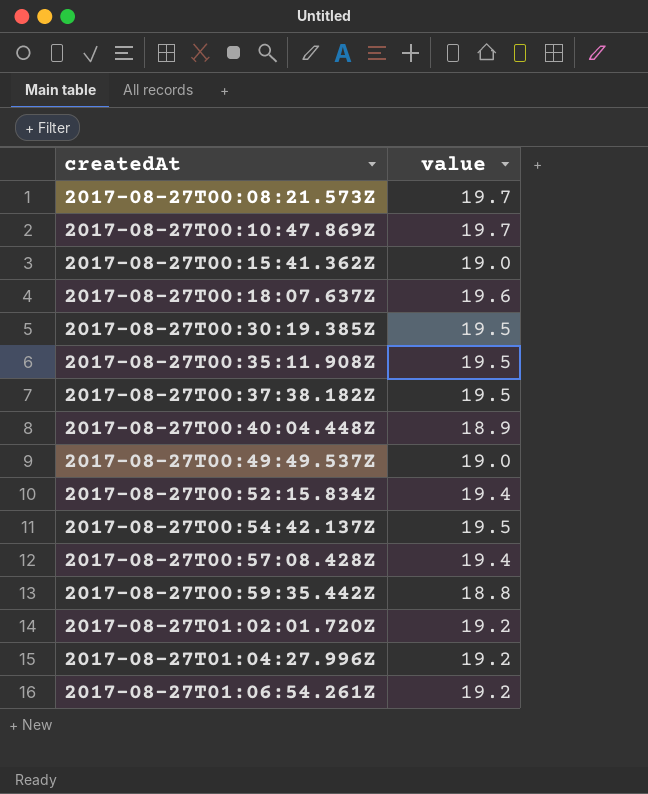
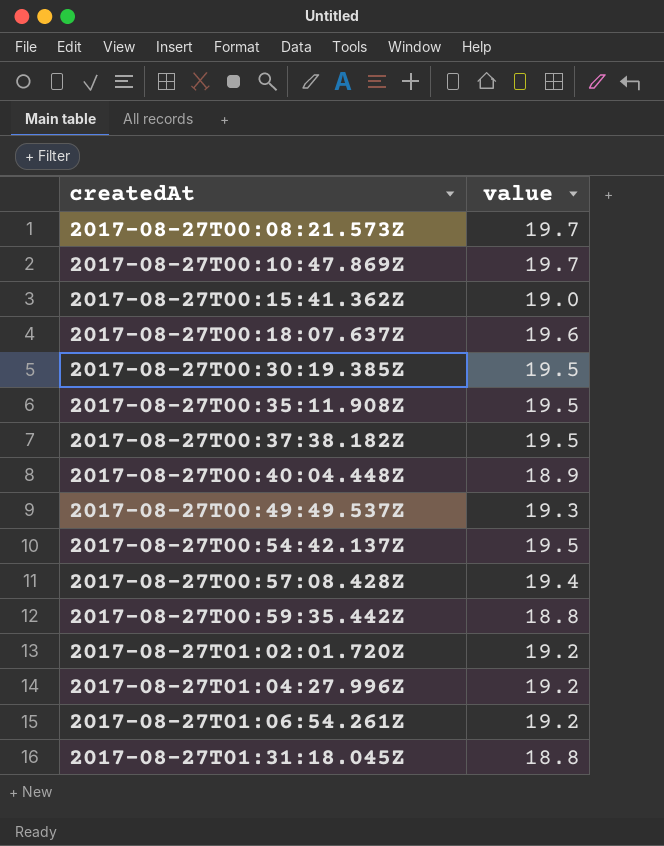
row 2017-08-27T00:52:15.834Z: 19.4 -> none
2017-08-27T00:49:49.537Z | value: 19.0 -> 19.3
row 2017-08-27T01:31:18.045Z: none -> 18.8

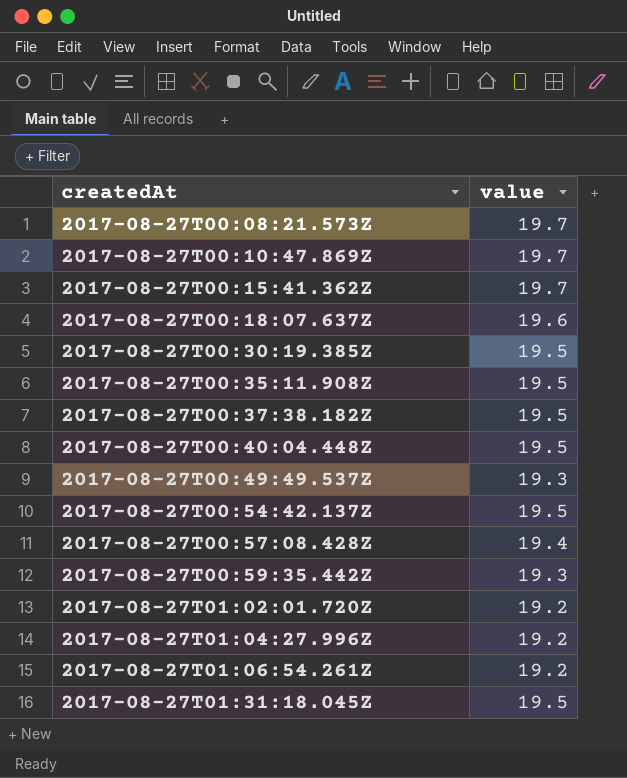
2017-08-27T00:15:41.362Z | value: 19.0 -> 19.7
2017-08-27T00:40:04.448Z | value: 18.9 -> 19.5
2017-08-27T00:59:35.442Z | value: 18.8 -> 19.3
2017-08-27T01:31:18.045Z | value: 18.8 -> 19.5

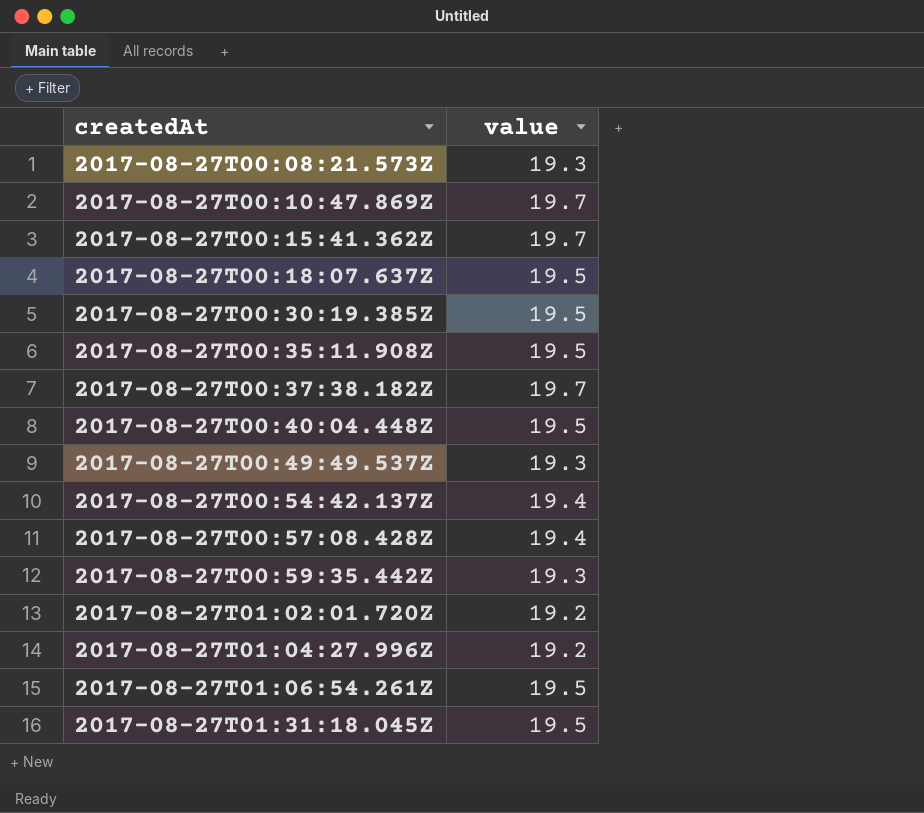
2017-08-27T00:08:21.573Z | value: 19.7 -> 19.3
2017-08-27T00:18:07.637Z | value: 19.6 -> 19.5
2017-08-27T00:37:38.182Z | value: 19.5 -> 19.7
2017-08-27T00:54:42.137Z | value: 19.5 -> 19.4
2017-08-27T01:06:54.261Z | value: 19.2 -> 19.5

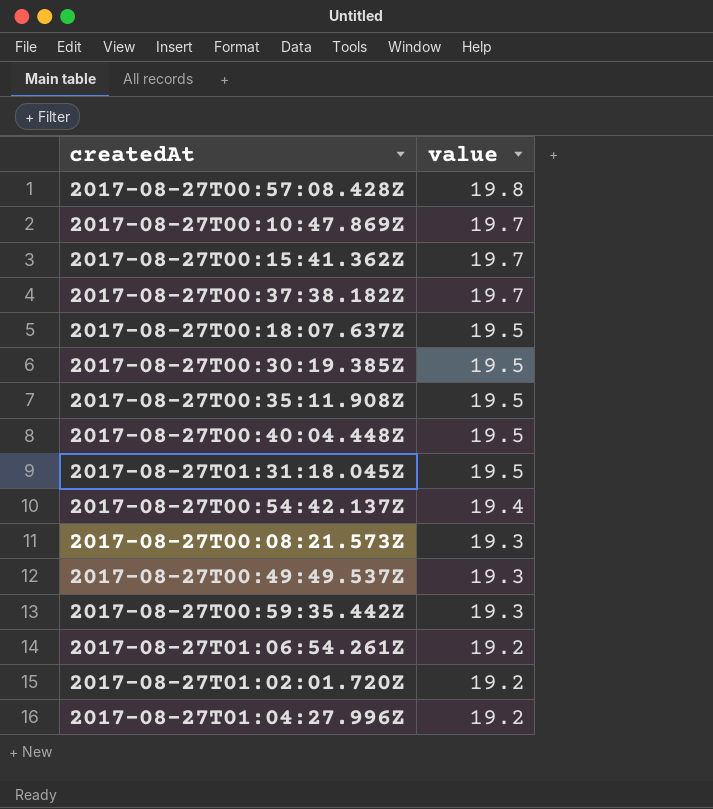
row order: createdAt ascending -> value descending
2017-08-27T00:57:08.428Z | value: 19.4 -> 19.8
2017-08-27T01:06:54.261Z | value: 19.5 -> 19.2

